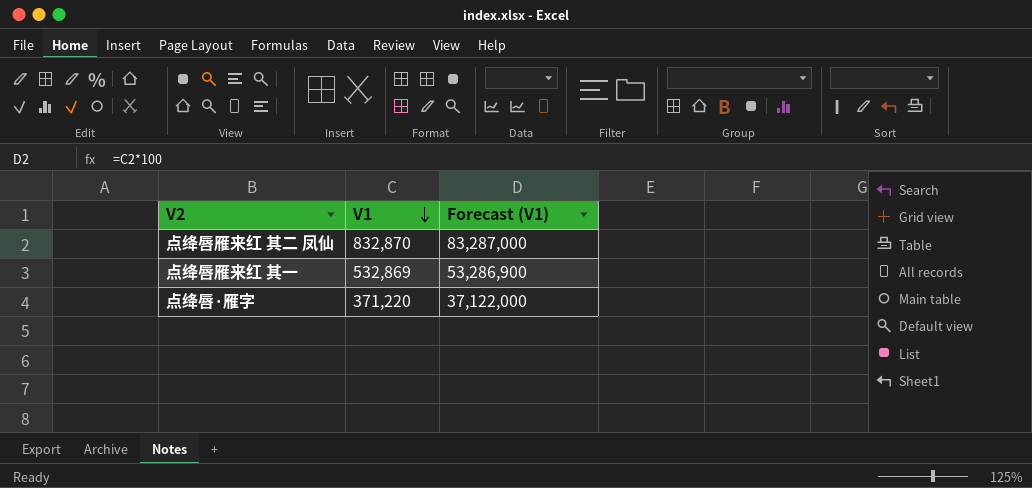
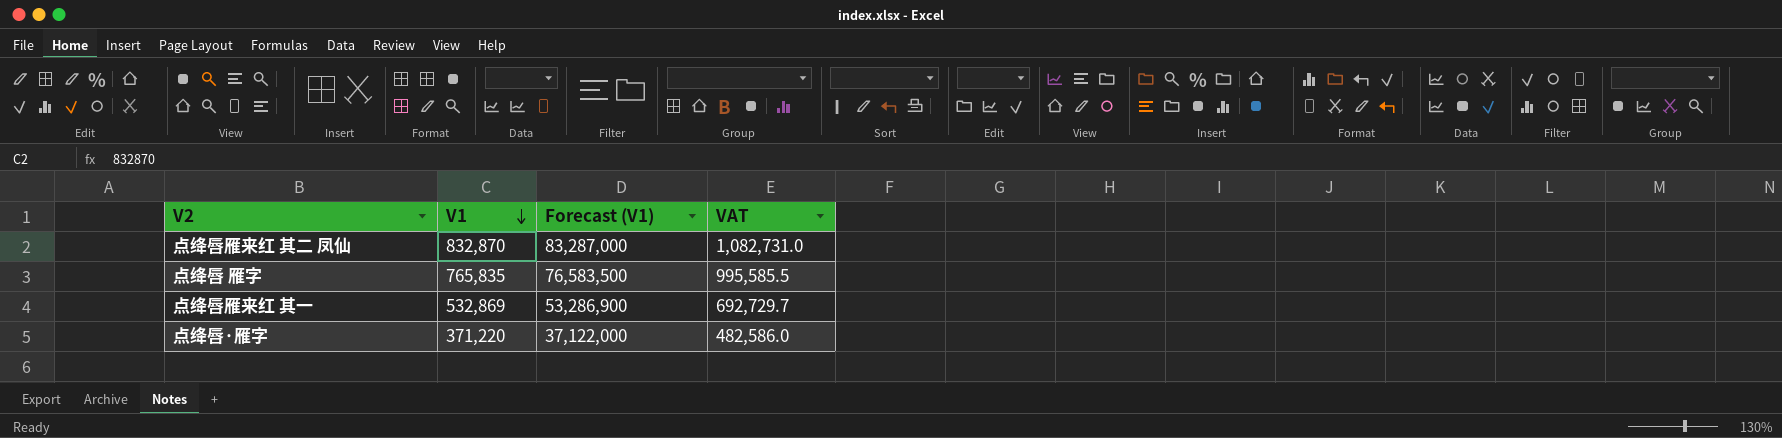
column VAT | formula: none -> [V1] * 1.3
row 点绛唇 雁字: none -> 765,835 | 76,583,500 | 995,585.5

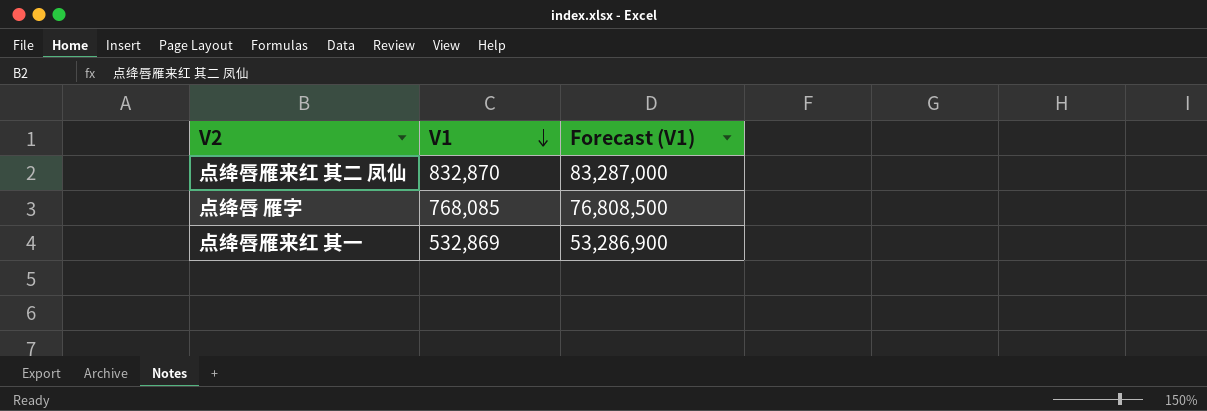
column VAT | formula: [V1] * 1.3 -> none
row 点绛唇·雁字: 371,220 | 37,122,000 | 482,586.0 -> none
点绛唇 雁字 | V1: 765,835 -> 768,085
点绛唇 雁字 | Forecast (V1): 76,583,500 -> 76,808,500

